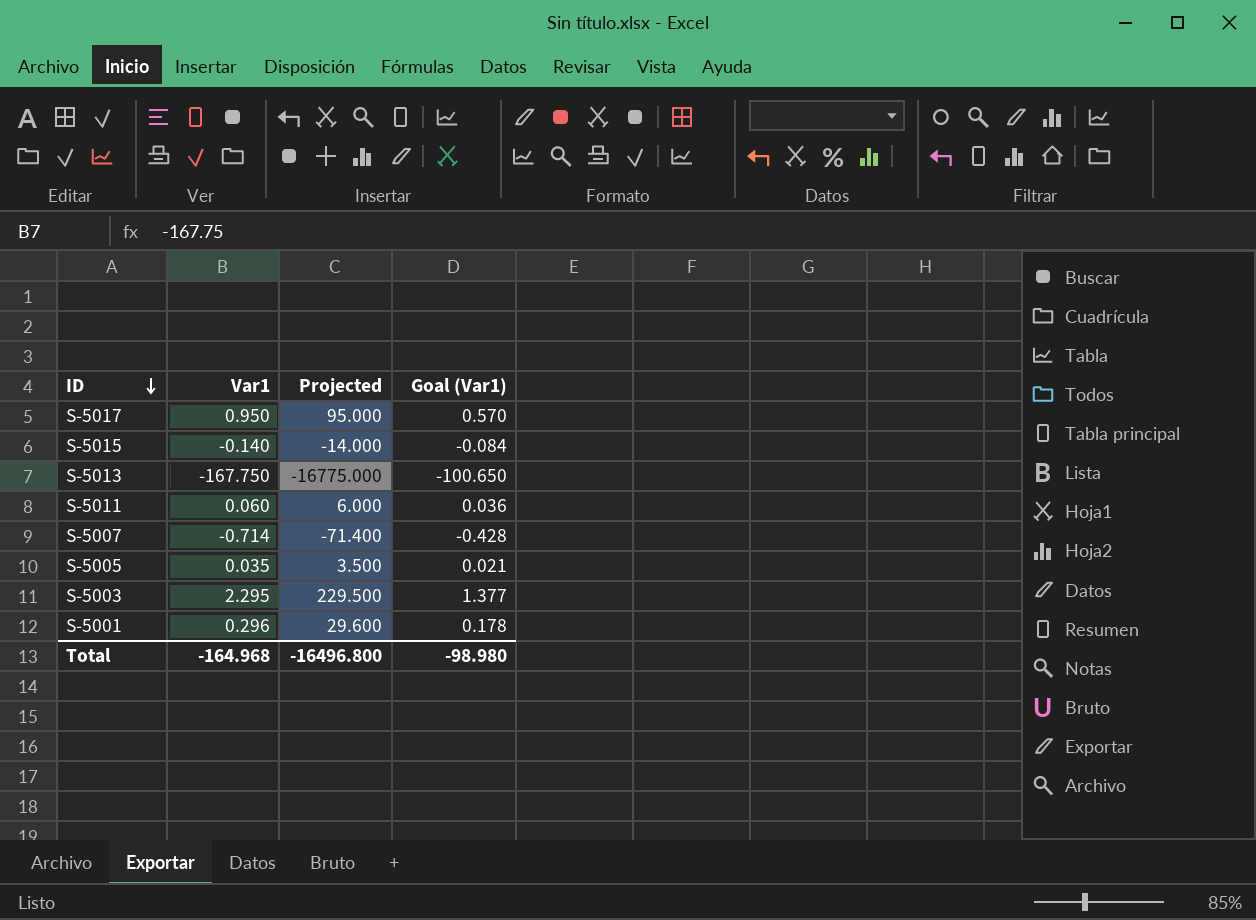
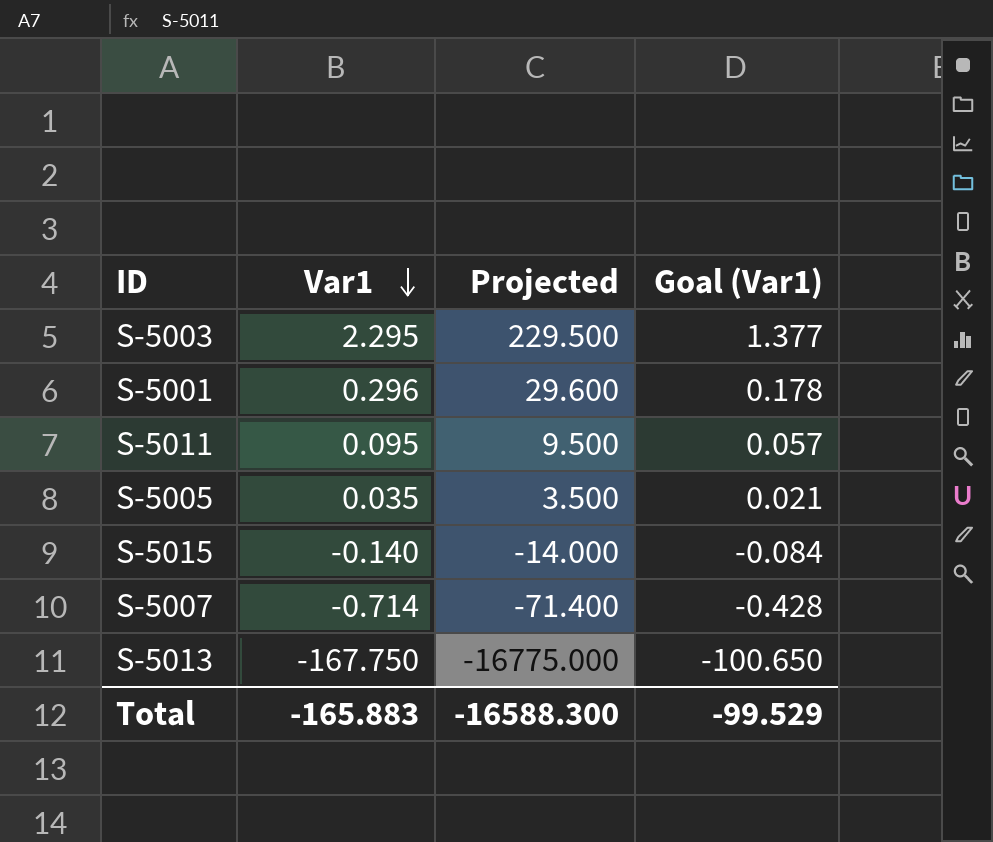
row order: ID descending -> Var1 descending
row S-5017: 0.950 | 95.000 | 0.570 -> none
S-5011 | Var1: 0.060 -> 0.095
S-5011 | Projected: 6.000 -> 9.500
S-5011 | Goal (Var1): 0.036 -> 0.057
Total | Var1: -164.968 -> -165.883
Total | Projected: -16496.800 -> -16588.300
Total | Goal (Var1): -98.980 -> -99.529

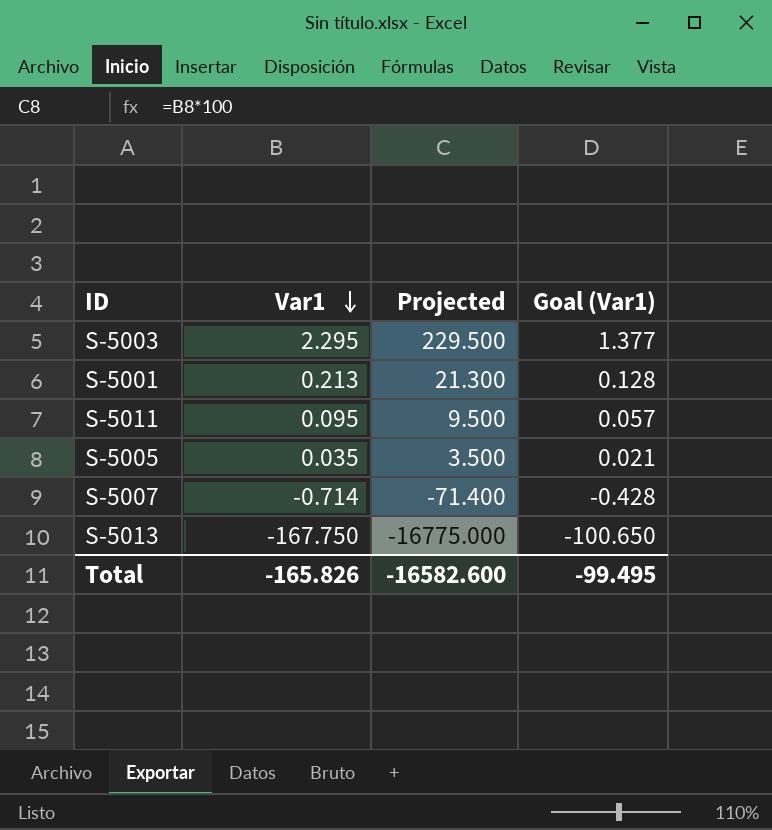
row S-5015: -0.140 | -14.000 | -0.084 -> none
S-5001 | Var1: 0.296 -> 0.213
S-5001 | Projected: 29.600 -> 21.300
S-5001 | Goal (Var1): 0.178 -> 0.128
Total | Var1: -165.883 -> -165.826
Total | Projected: -16588.300 -> -16582.600
Total | Goal (Var1): -99.529 -> -99.495

